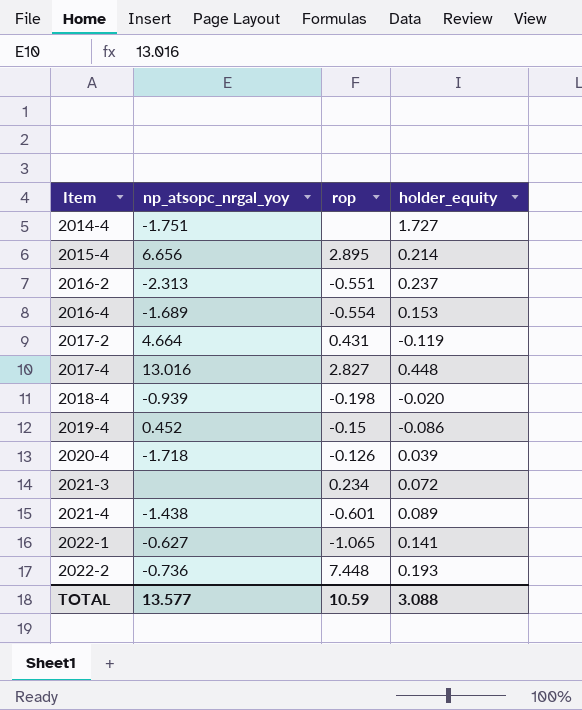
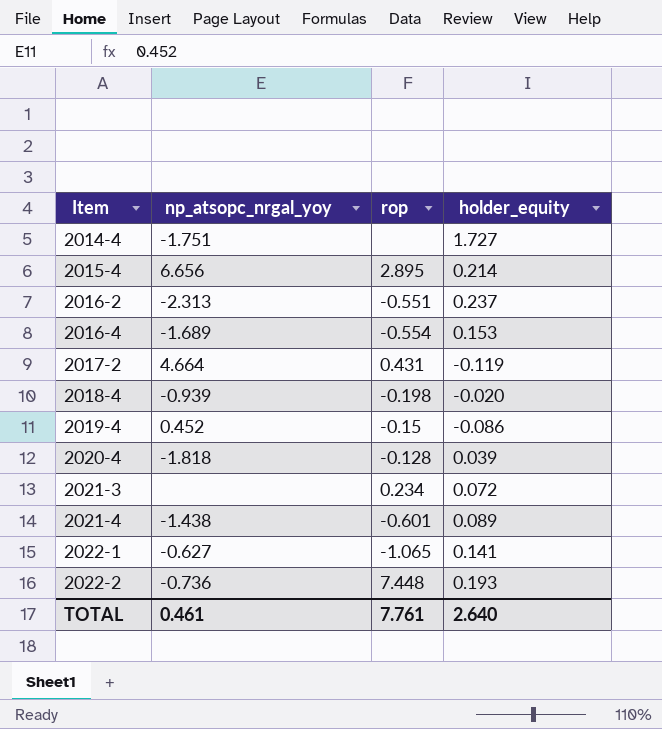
row 2017-4: 13.016 | 2.827 | 0.448 -> none
2020-4 | np_atsopc_nrgal_yoy: -1.718 -> -1.818
2020-4 | rop: -0.126 -> -0.128
TOTAL | np_atsopc_nrgal_yoy: 13.577 -> 0.461
TOTAL | rop: 10.59 -> 7.761
TOTAL | holder_equity: 3.088 -> 2.640

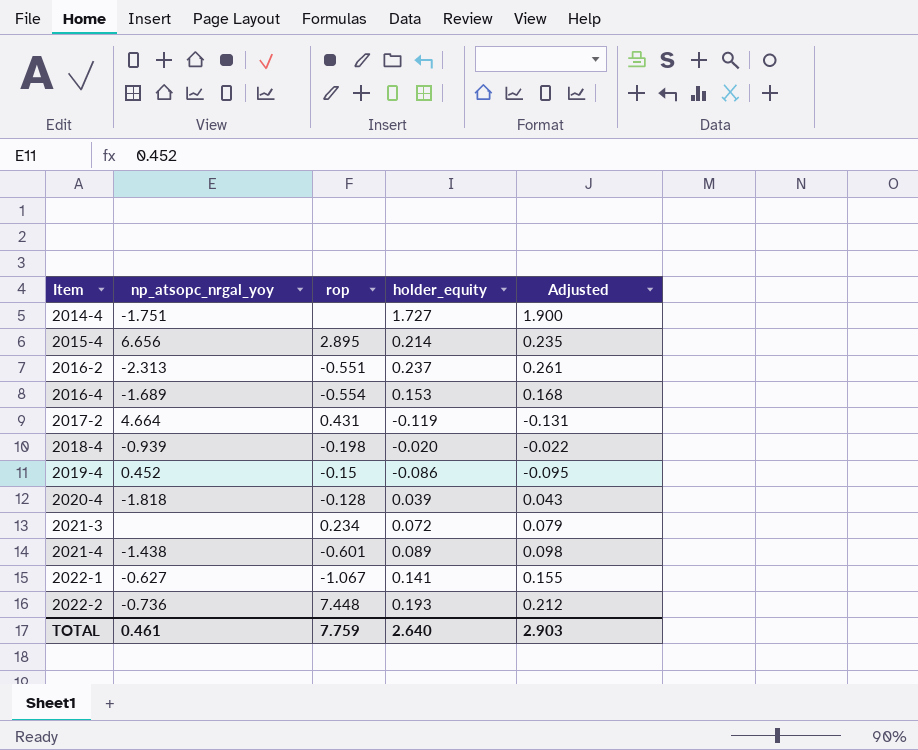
column Adjusted | formula: none -> [holder_equity] * 1.1
2022-1 | rop: -1.065 -> -1.067
TOTAL | rop: 7.761 -> 7.759

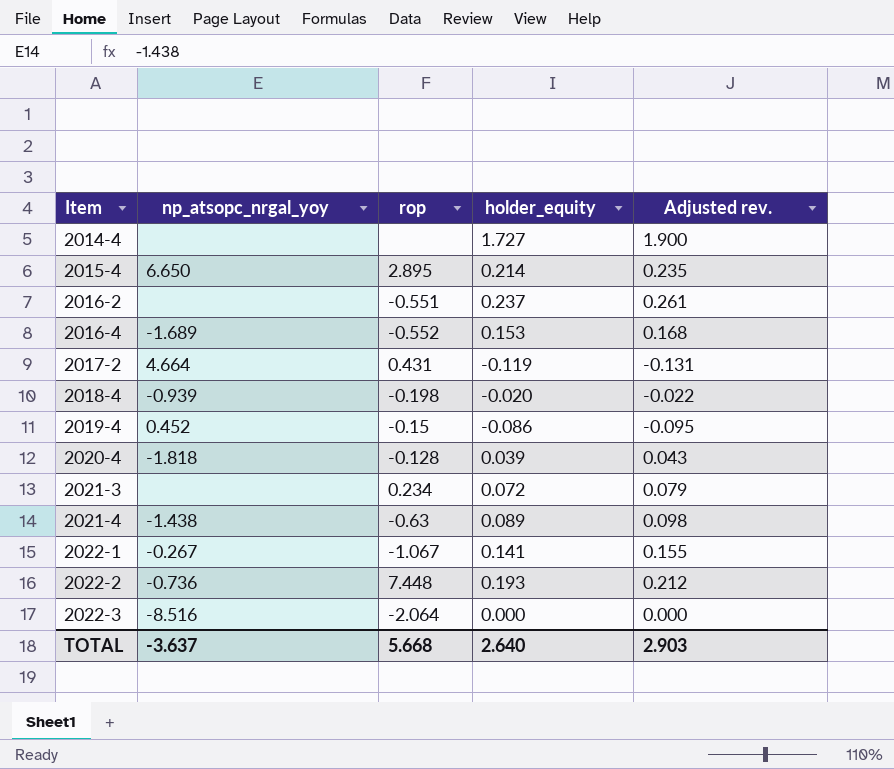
column name: Adjusted -> Adjusted rev.
2014-4 | np_atsopc_nrgal_yoy: -1.751 -> none
2015-4 | np_atsopc_nrgal_yoy: 6.656 -> 6.650
2016-2 | np_atsopc_nrgal_yoy: -2.313 -> none
2016-4 | rop: -0.554 -> -0.552
2021-4 | rop: -0.601 -> -0.63
2022-1 | np_atsopc_nrgal_yoy: -0.627 -> -0.267
row 2022-3: none -> -8.516 | -2.064 | 0.000 | 0.000
TOTAL | np_atsopc_nrgal_yoy: 0.461 -> -3.637
TOTAL | rop: 7.759 -> 5.668

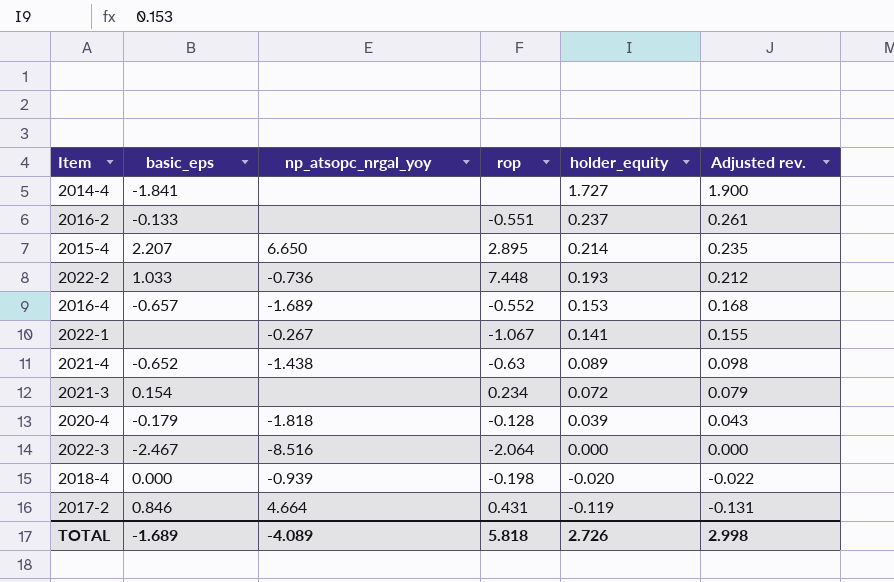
row order: Item ascending -> holder_equity descending
column basic_eps | position: none -> 2
row 2019-4: 0.452 | -0.15 | -0.086 | -0.095 -> none
TOTAL | np_atsopc_nrgal_yoy: -3.637 -> -4.089
TOTAL | rop: 5.668 -> 5.818
TOTAL | holder_equity: 2.640 -> 2.726
TOTAL | Adjusted rev.: 2.903 -> 2.998

